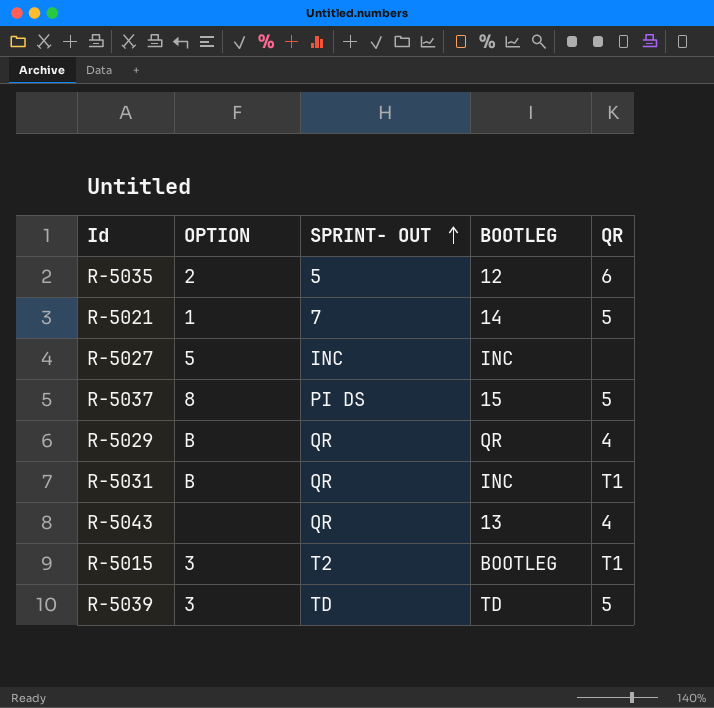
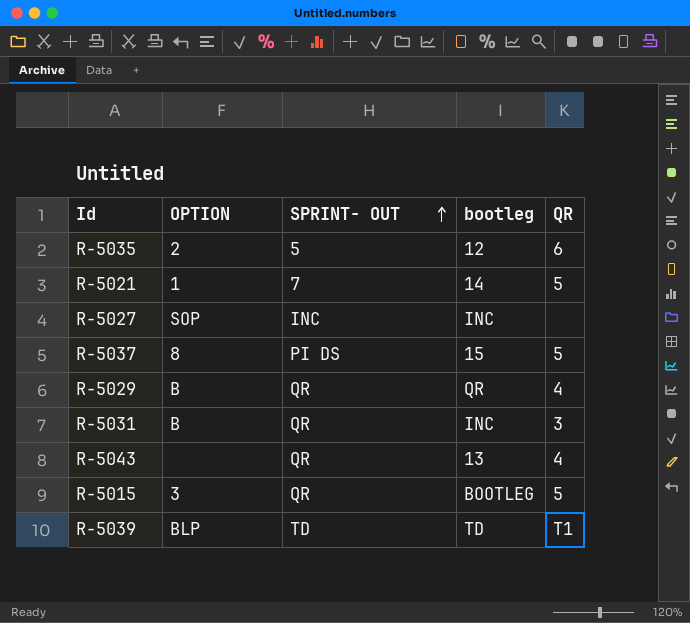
column name: BOOTLEG -> bootleg
R-5027 | OPTION: 5 -> SOP
R-5031 | QR: T1 -> 3
R-5015 | SPRINT- OUT: T2 -> QR
R-5015 | QR: T1 -> 5
R-5039 | OPTION: 3 -> BLP
R-5039 | QR: 5 -> T1

